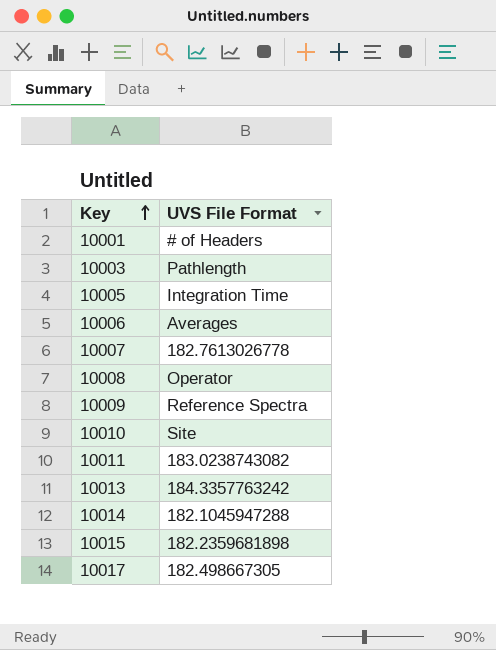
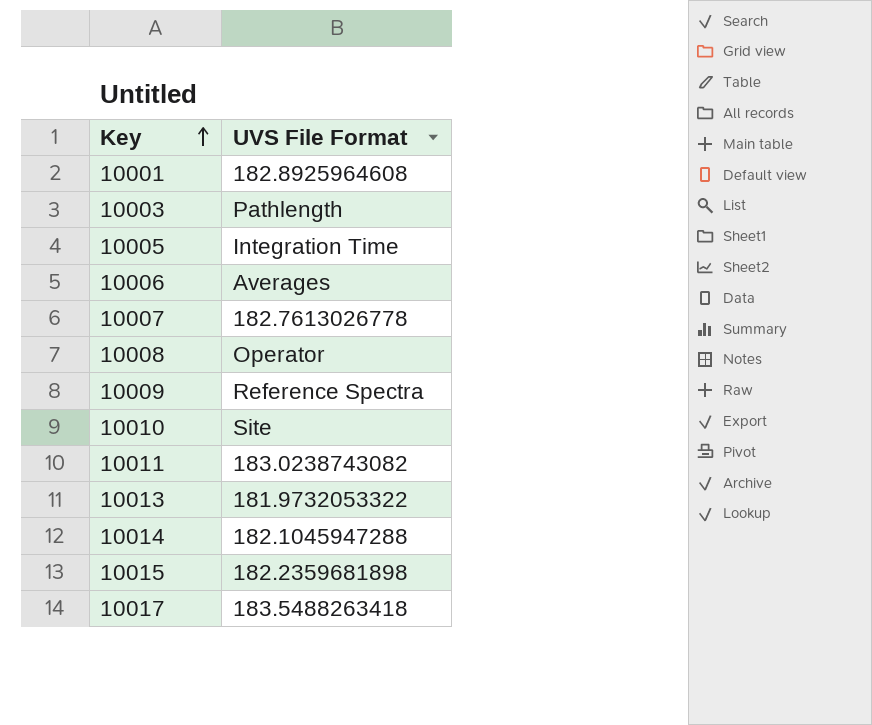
10001 | UVS File Format: # of Headers -> 182.8925964608
10013 | UVS File Format: 184.3357763242 -> 181.9732053322
10017 | UVS File Format: 182.498667305 -> 183.5488263418

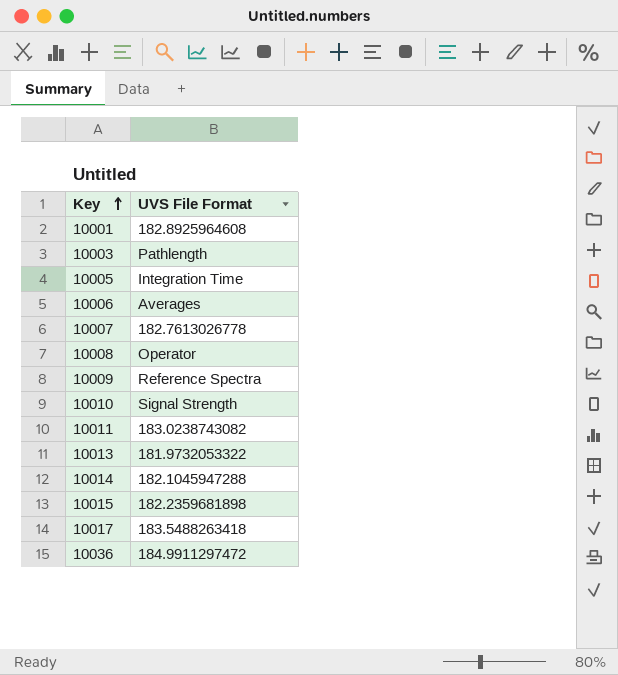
10010 | UVS File Format: Site -> Signal Strength
row 10036: none -> 184.9911297472

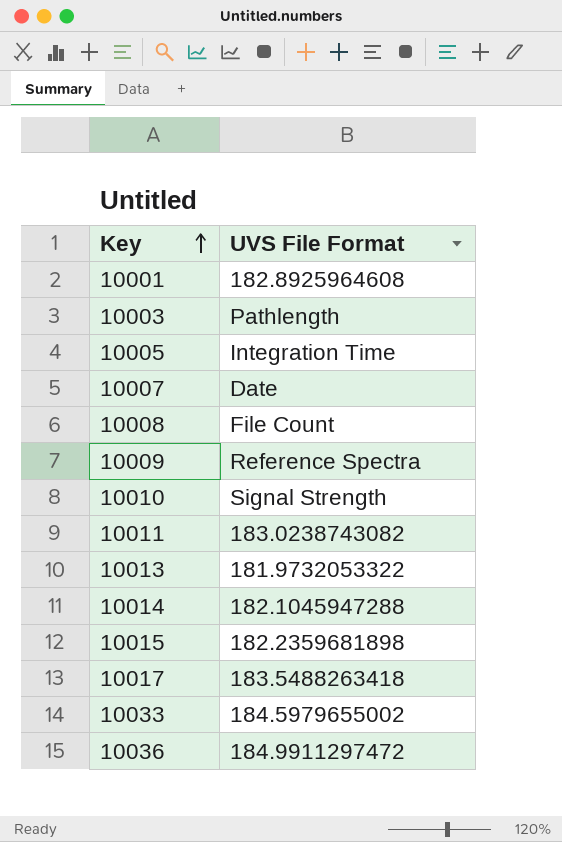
row 10006: Averages -> none
10007 | UVS File Format: 182.7613026778 -> Date
10008 | UVS File Format: Operator -> File Count
row 10033: none -> 184.5979655002

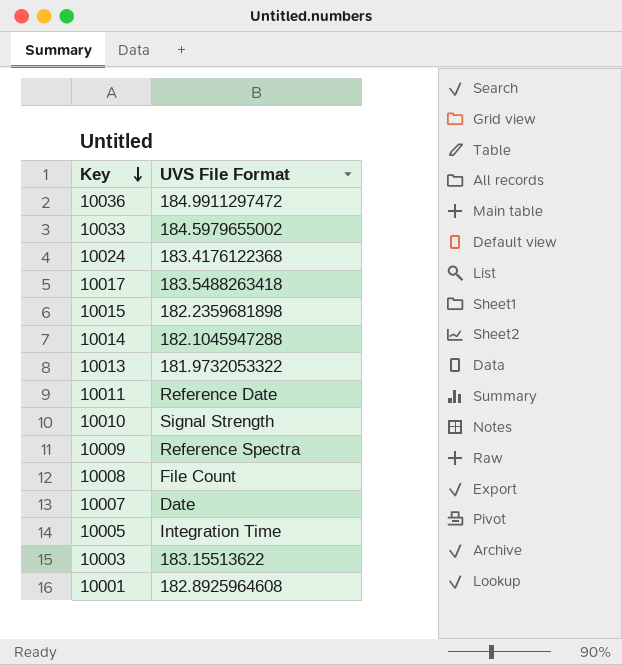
row order: Key ascending -> Key descending
row 10024: none -> 183.4176122368
10011 | UVS File Format: 183.0238743082 -> Reference Date
10003 | UVS File Format: Pathlength -> 183.15513622

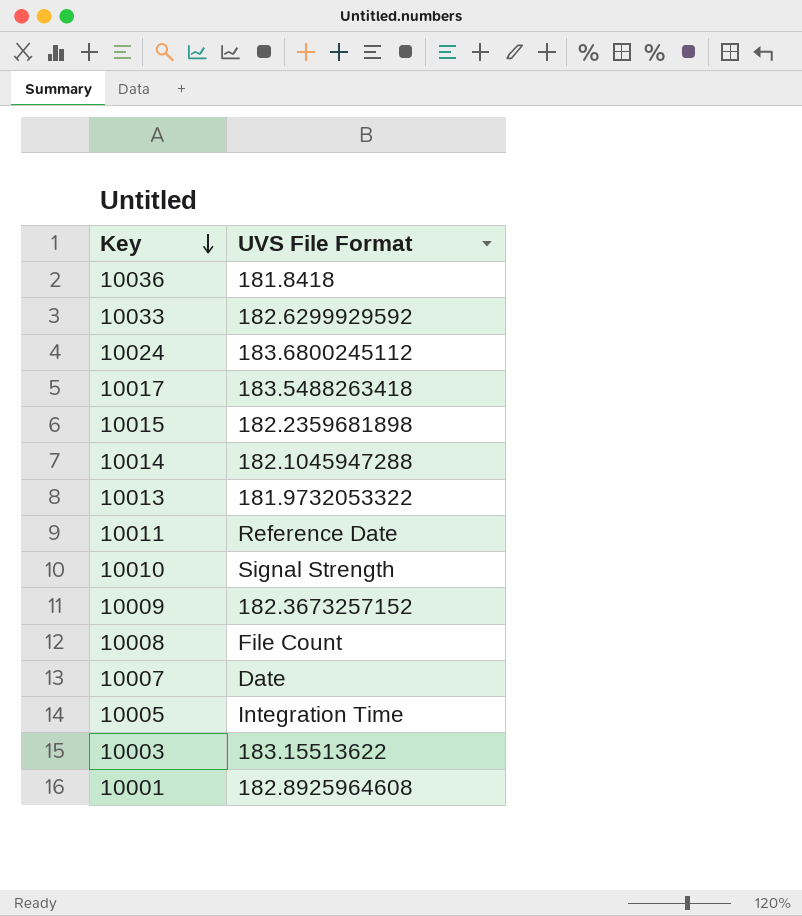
10036 | UVS File Format: 184.9911297472 -> 181.8418
10033 | UVS File Format: 184.5979655002 -> 182.6299929592
10024 | UVS File Format: 183.4176122368 -> 183.6800245112
10009 | UVS File Format: Reference Spectra -> 182.3673257152

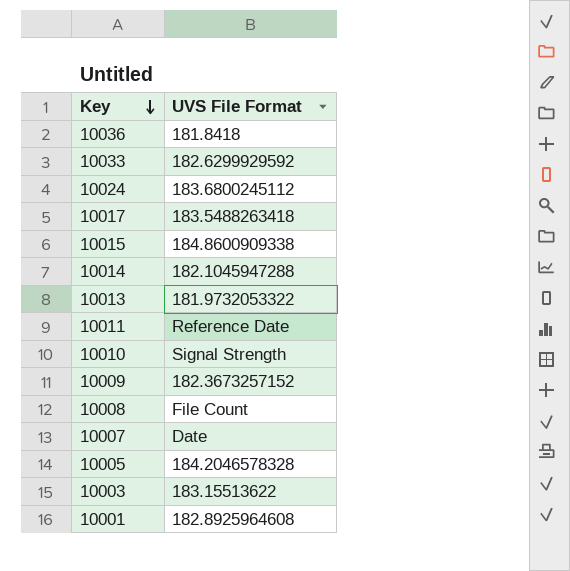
10015 | UVS File Format: 182.2359681898 -> 184.8600909338
10005 | UVS File Format: Integration Time -> 184.2046578328

